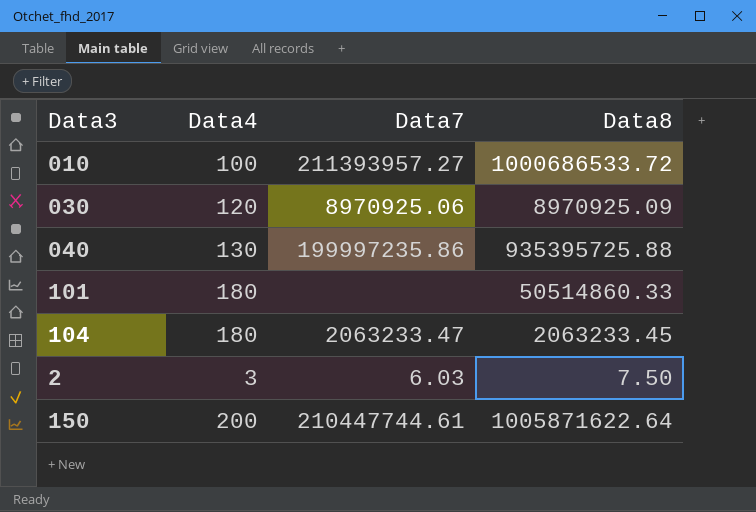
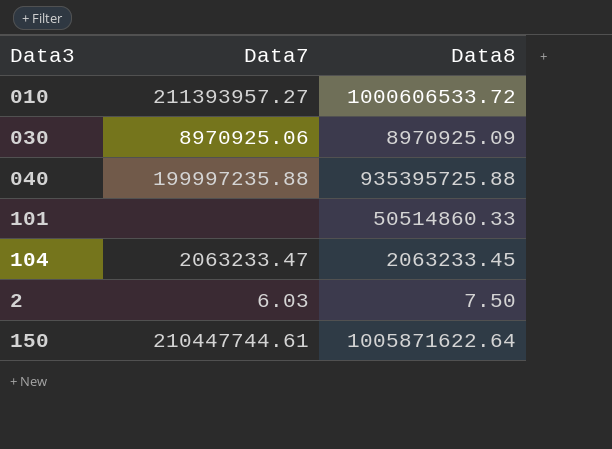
column Data4 | position: 2 -> none
010 | Data8: 1000686533.72 -> 1000606533.72
040 | Data7: 199997235.86 -> 199997235.88

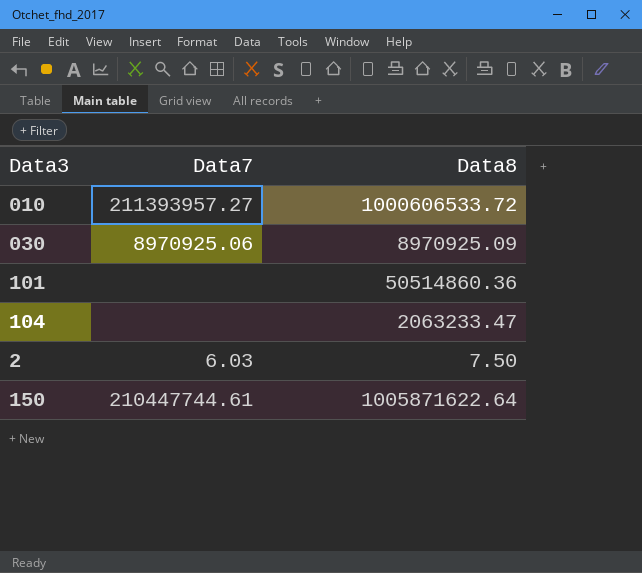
row 040: 199997235.88 | 935395725.88 -> none
101 | Data8: 50514860.33 -> 50514860.36
104 | Data7: 2063233.47 -> none
104 | Data8: 2063233.45 -> 2063233.47

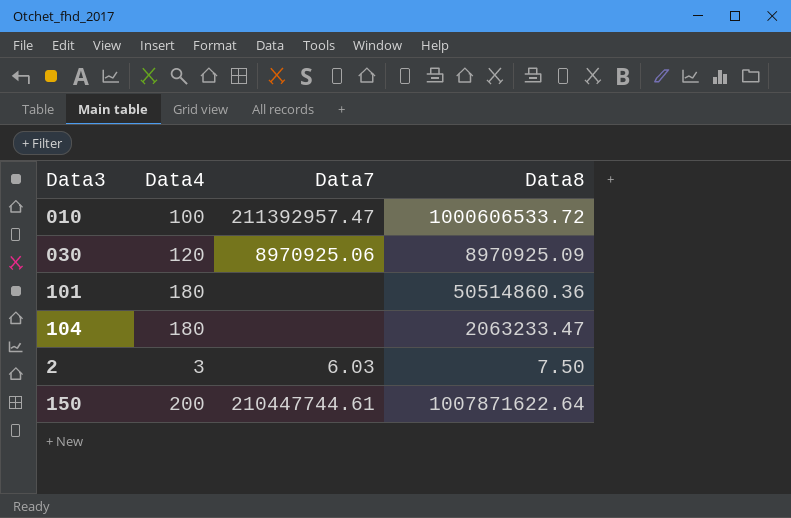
column Data4 | position: none -> 2
010 | Data7: 211393957.27 -> 211392957.47
150 | Data8: 1005871622.64 -> 1007871622.64

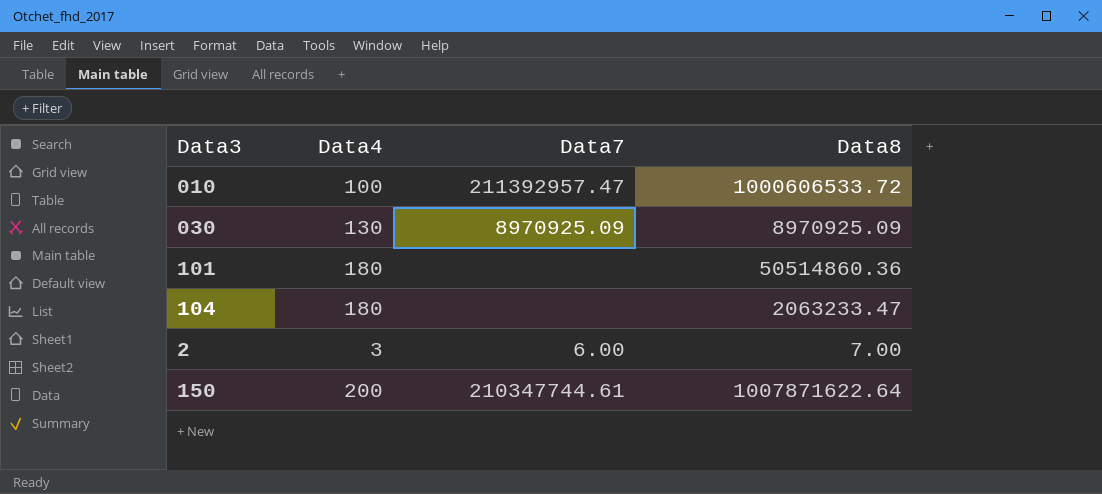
030 | Data4: 120 -> 130
030 | Data7: 8970925.06 -> 8970925.09
2 | Data7: 6.03 -> 6.00
2 | Data8: 7.50 -> 7.00
150 | Data7: 210447744.61 -> 210347744.61

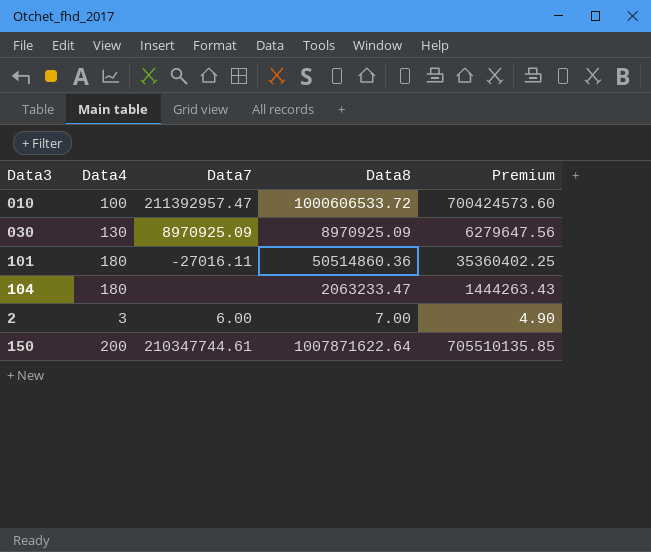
column Premium | formula: none -> [Data8] * 0.7
101 | Data7: none -> -27016.11

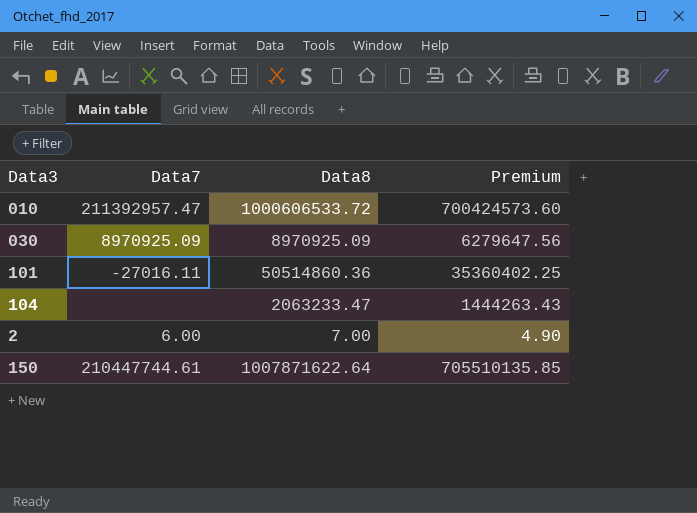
column Data4 | position: 2 -> none
150 | Data7: 210347744.61 -> 210447744.61

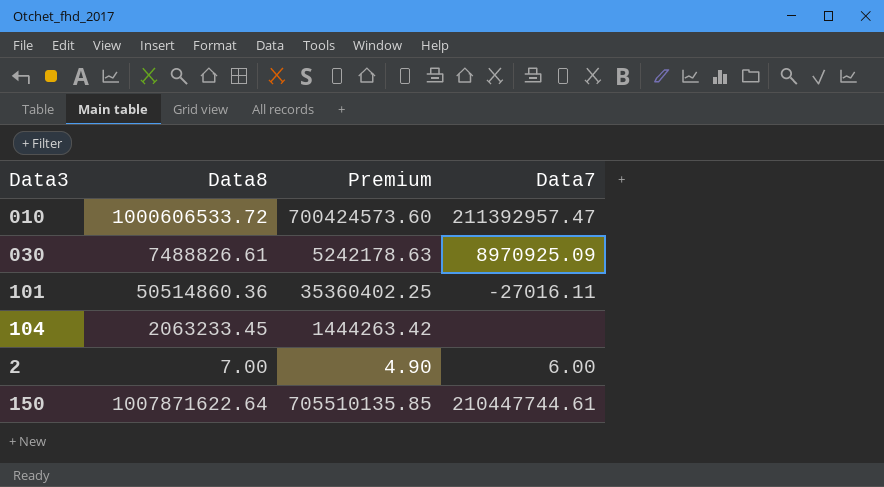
column Data7 | position: 2 -> 4
030 | Data8: 8970925.09 -> 7488826.61
030 | Premium: 6279647.56 -> 5242178.63
104 | Data8: 2063233.47 -> 2063233.45
104 | Premium: 1444263.43 -> 1444263.42

